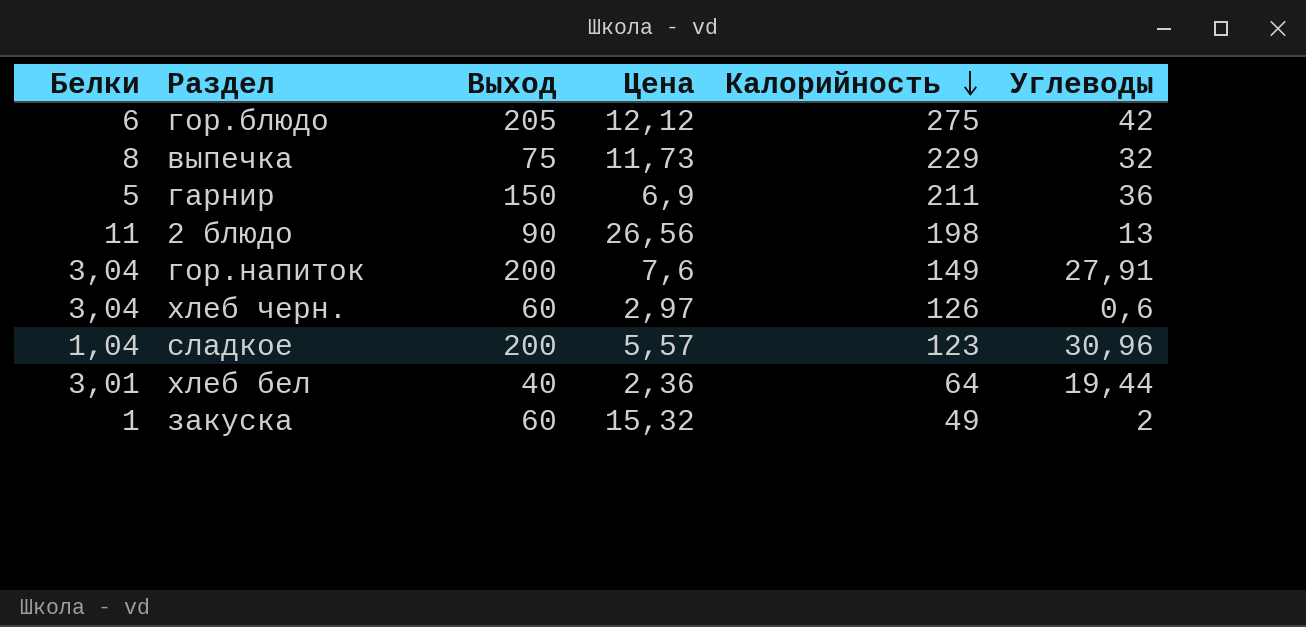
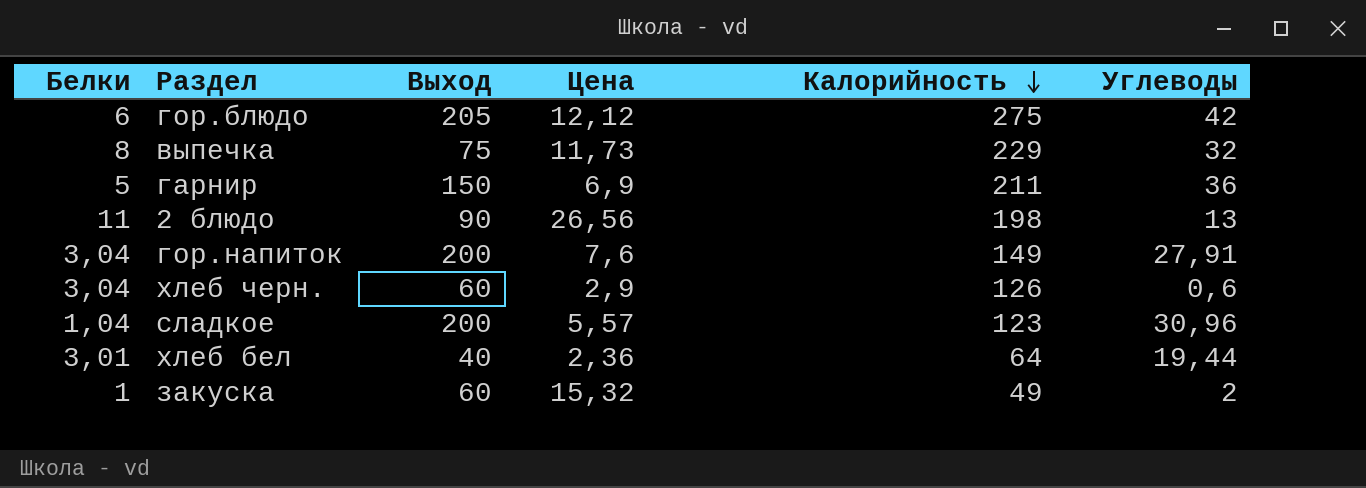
хлеб черн. | Цена: 2,97 -> 2,9

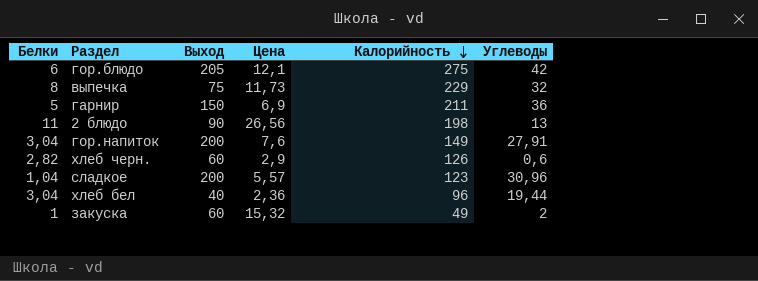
гор.блюдо | Цена: 12,12 -> 12,1
хлеб черн. | Белки: 3,04 -> 2,82
хлеб бел | Белки: 3,01 -> 3,04
хлеб бел | Калорийность: 64 -> 96

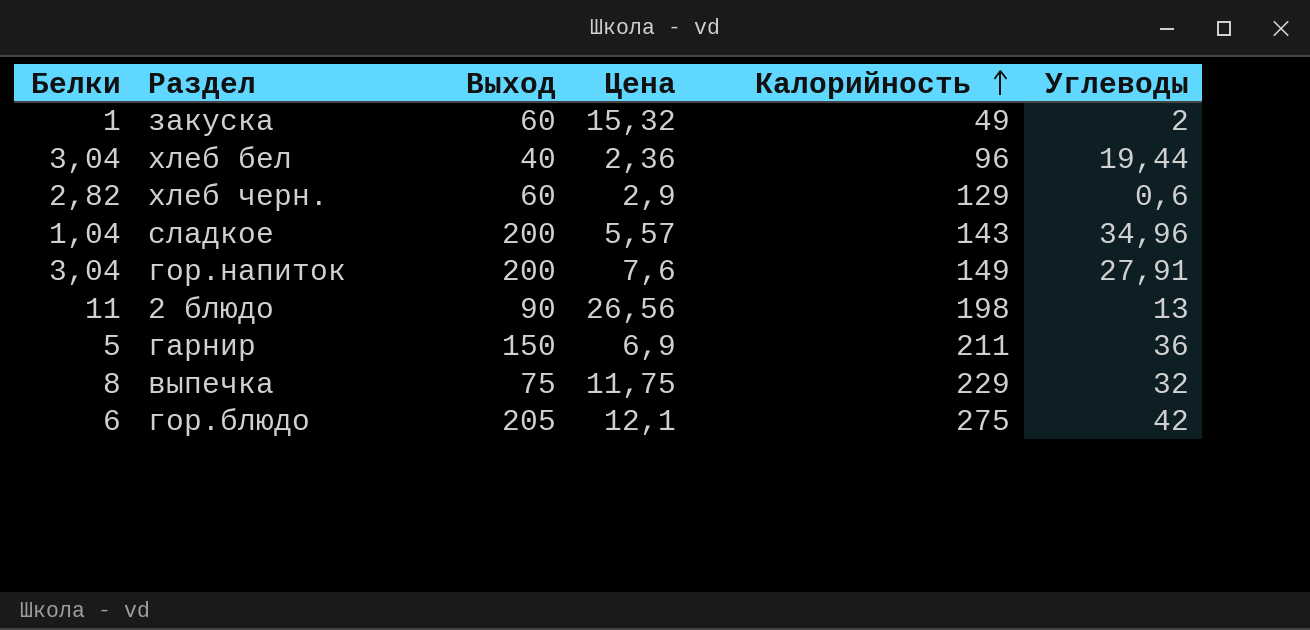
row order: Калорийность descending -> Калорийность ascending
хлеб черн. | Калорийность: 126 -> 129
сладкое | Калорийность: 123 -> 143
сладкое | Углеводы: 30,96 -> 34,96
выпечка | Цена: 11,73 -> 11,75

